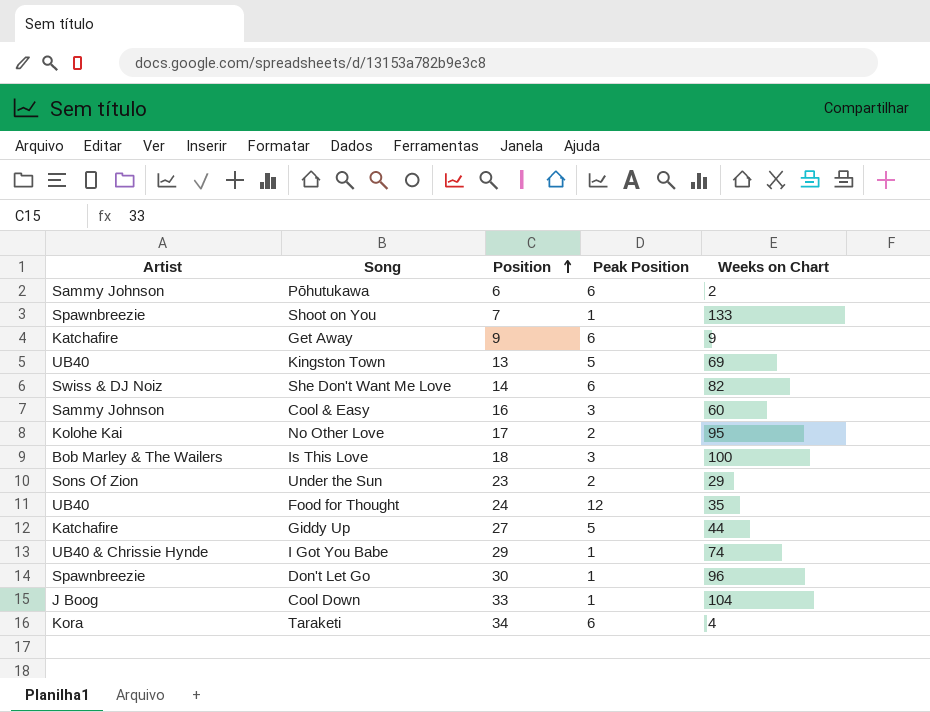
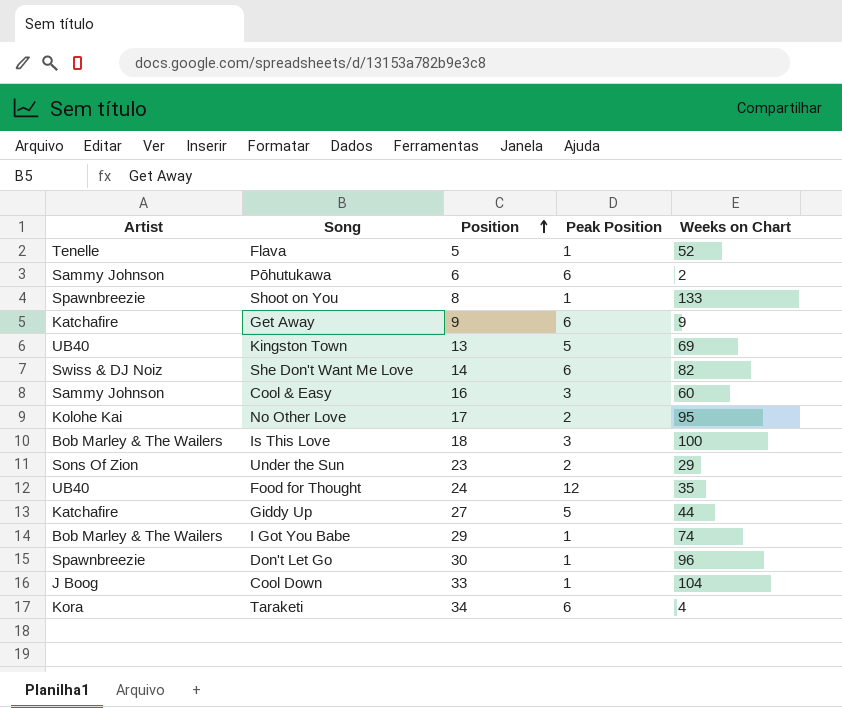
row Flava: none -> Tenelle | 5 | 1 | 52
Shoot on You | Position: 7 -> 8
I Got You Babe | Artist: UB40 & Chrissie Hynde -> Bob Marley & The Wailers

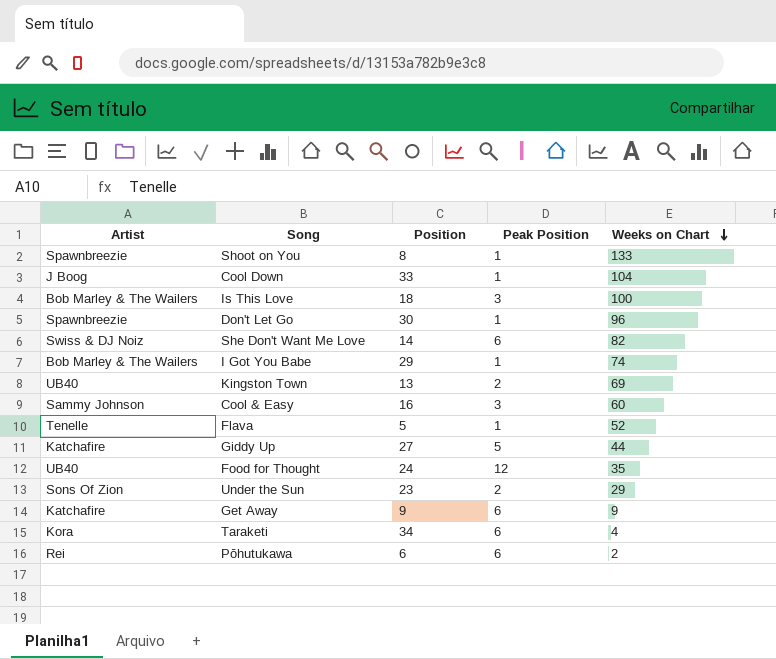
row order: Position ascending -> Weeks on Chart descending
row No Other Love: Kolohe Kai | 17 | 2 | 95 -> none
Kingston Town | Peak Position: 5 -> 2
Pōhutukawa | Artist: Sammy Johnson -> Rei

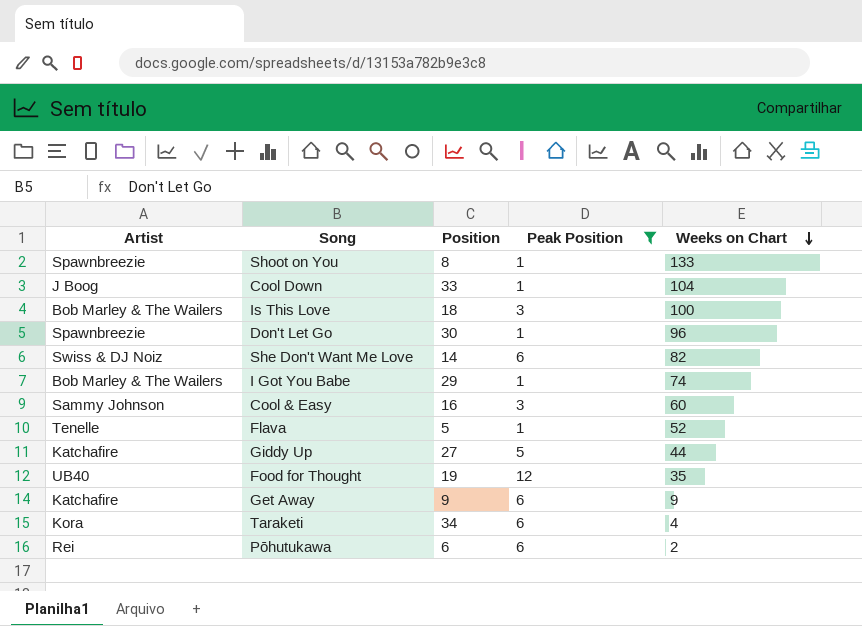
filter: none -> Peak Position != 2
Food for Thought | Position: 24 -> 19

